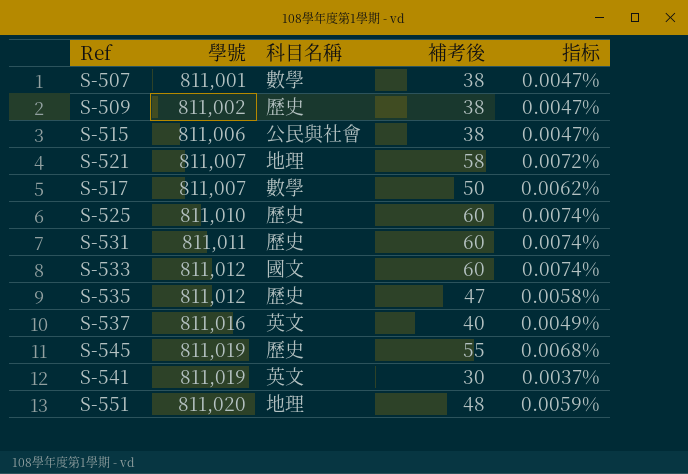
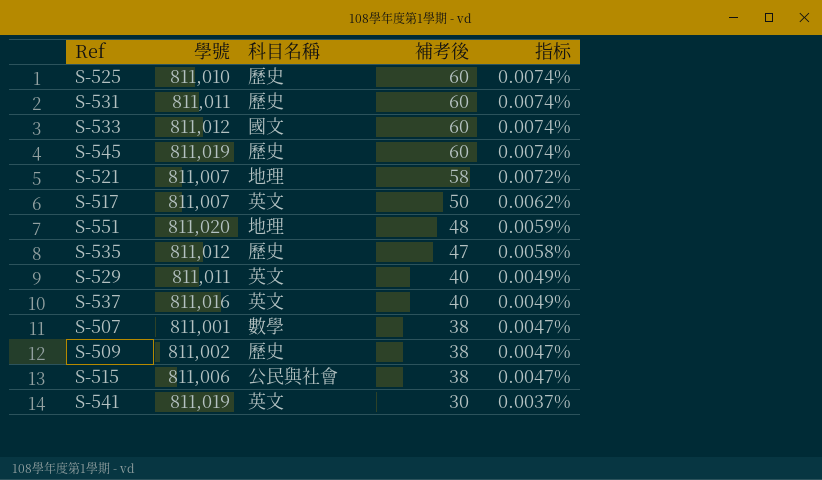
row order: 學號 ascending -> 補考後 descending
S-545 | 補考後: 55 -> 60
S-545 | 指标: 0.0068% -> 0.0074%
S-517 | 科目名稱: 數學 -> 英文
row S-529: none -> 811,011 | 英文 | 40 | 0.0049%

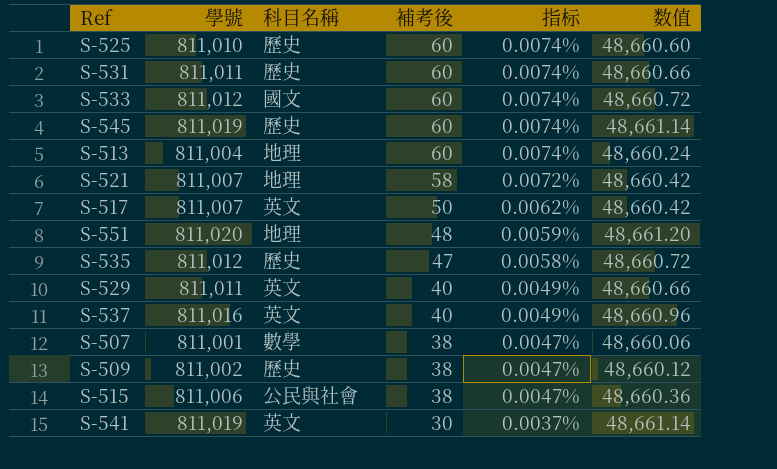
column 数值 | formula: none -> [學號] * 0.06
row S-513: none -> 811,004 | 地理 | 60 | 0.0074% | 48,660.24

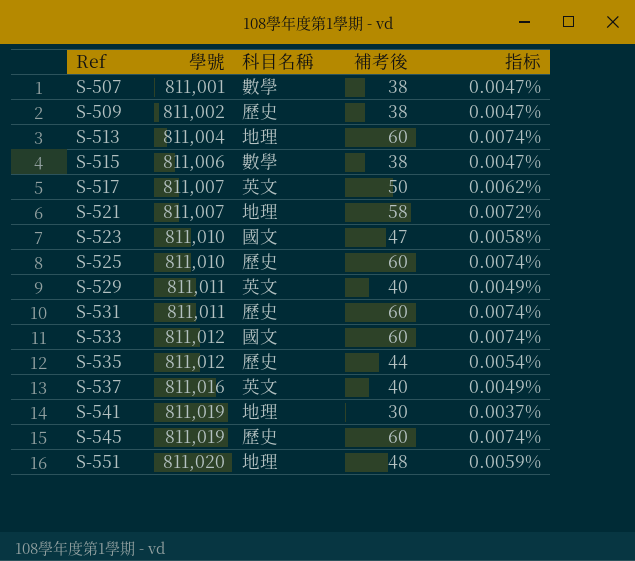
row order: 補考後 descending -> Ref ascending
column 数值 | formula: [學號] * 0.06 -> none
S-515 | 科目名稱: 公民與社會 -> 數學
row S-523: none -> 811,010 | 國文 | 47 | 0.0058%
S-535 | 補考後: 47 -> 44
S-535 | 指标: 0.0058% -> 0.0054%
S-541 | 科目名稱: 英文 -> 地理

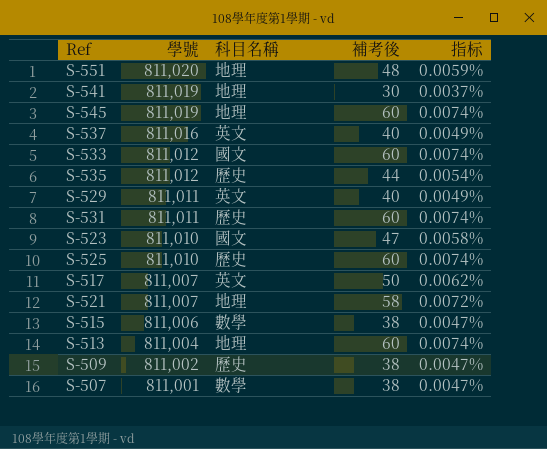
row order: Ref ascending -> 學號 descending
S-545 | 科目名稱: 歷史 -> 地理

